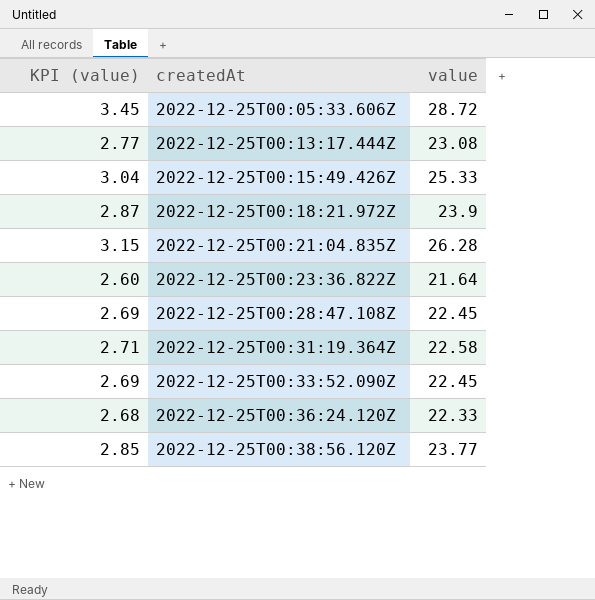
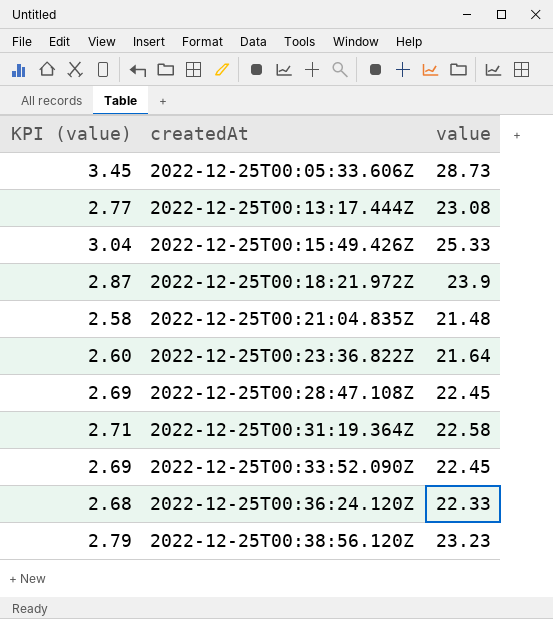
2022-12-25T00:05:33.606Z | value: 28.72 -> 28.73
2022-12-25T00:21:04.835Z | KPI (value): 3.15 -> 2.58
2022-12-25T00:21:04.835Z | value: 26.28 -> 21.48
2022-12-25T00:38:56.120Z | KPI (value): 2.85 -> 2.79
2022-12-25T00:38:56.120Z | value: 23.77 -> 23.23

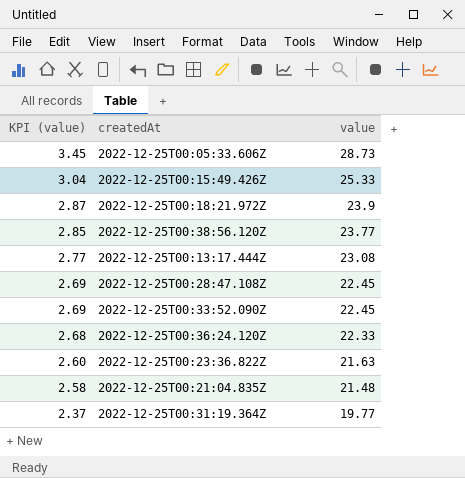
row order: createdAt ascending -> KPI (value) descending
2022-12-25T00:38:56.120Z | KPI (value): 2.79 -> 2.85
2022-12-25T00:38:56.120Z | value: 23.23 -> 23.77
2022-12-25T00:23:36.822Z | value: 21.64 -> 21.63
2022-12-25T00:31:19.364Z | KPI (value): 2.71 -> 2.37
2022-12-25T00:31:19.364Z | value: 22.58 -> 19.77

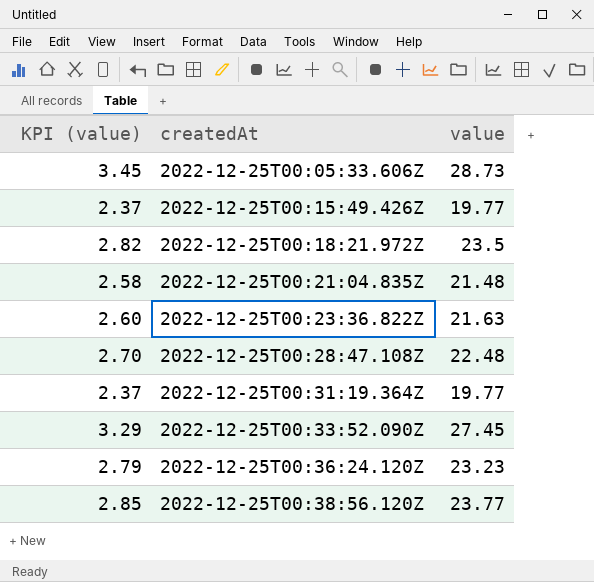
row order: KPI (value) descending -> createdAt ascending
row 2022-12-25T00:13:17.444Z: 2.77 | 23.08 -> none
2022-12-25T00:15:49.426Z | KPI (value): 3.04 -> 2.37
2022-12-25T00:15:49.426Z | value: 25.33 -> 19.77
2022-12-25T00:18:21.972Z | KPI (value): 2.87 -> 2.82
2022-12-25T00:18:21.972Z | value: 23.9 -> 23.5
2022-12-25T00:28:47.108Z | KPI (value): 2.69 -> 2.70
2022-12-25T00:28:47.108Z | value: 22.45 -> 22.48
2022-12-25T00:33:52.090Z | KPI (value): 2.69 -> 3.29
2022-12-25T00:33:52.090Z | value: 22.45 -> 27.45
2022-12-25T00:36:24.120Z | KPI (value): 2.68 -> 2.79
2022-12-25T00:36:24.120Z | value: 22.33 -> 23.23

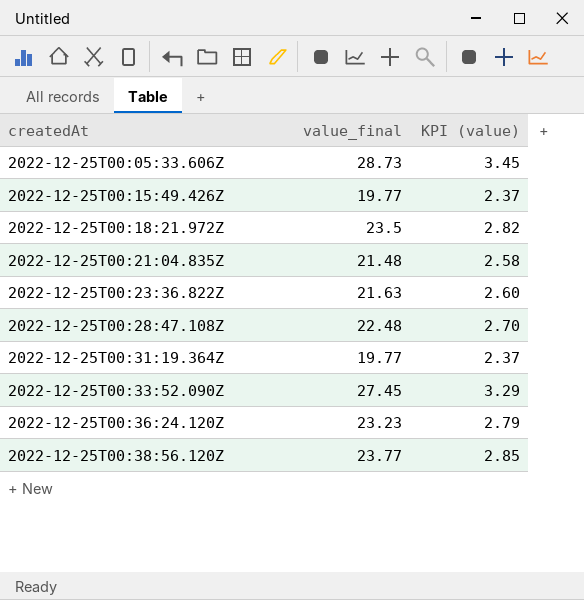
column name: value -> value_final
column KPI (value) | position: 1 -> 3

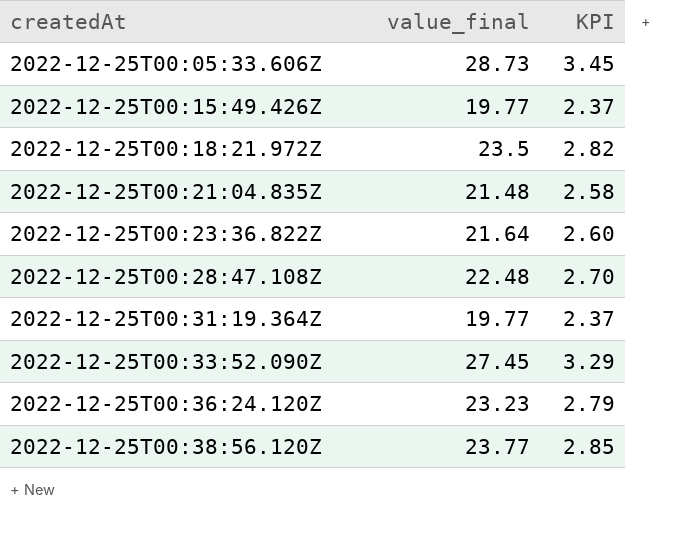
column name: KPI (value) -> KPI
2022-12-25T00:23:36.822Z | value_final: 21.63 -> 21.64

